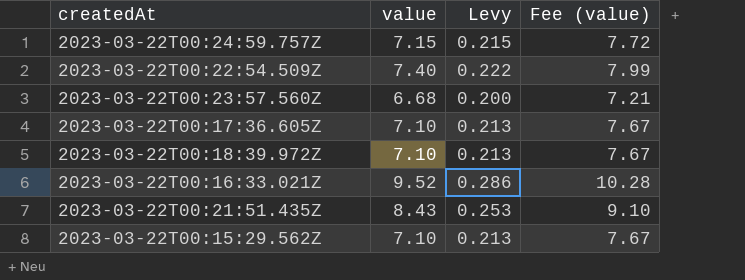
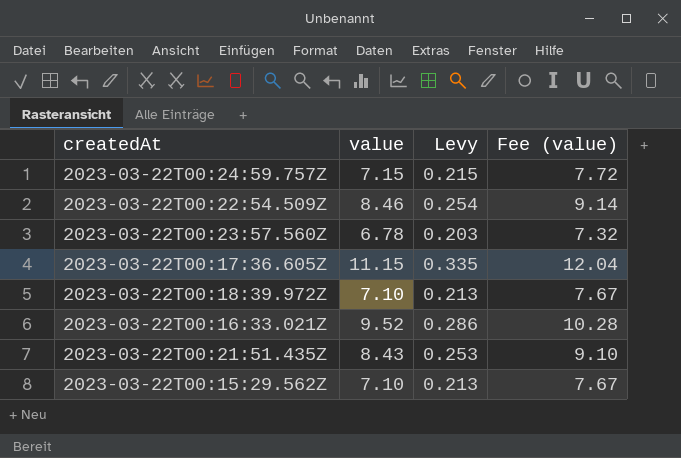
2023-03-22T00:22:54.509Z | value: 7.40 -> 8.46
2023-03-22T00:22:54.509Z | Levy: 0.222 -> 0.254
2023-03-22T00:22:54.509Z | Fee (value): 7.99 -> 9.14
2023-03-22T00:23:57.560Z | value: 6.68 -> 6.78
2023-03-22T00:23:57.560Z | Levy: 0.200 -> 0.203
2023-03-22T00:23:57.560Z | Fee (value): 7.21 -> 7.32
2023-03-22T00:17:36.605Z | value: 7.10 -> 11.15
2023-03-22T00:17:36.605Z | Levy: 0.213 -> 0.335
2023-03-22T00:17:36.605Z | Fee (value): 7.67 -> 12.04

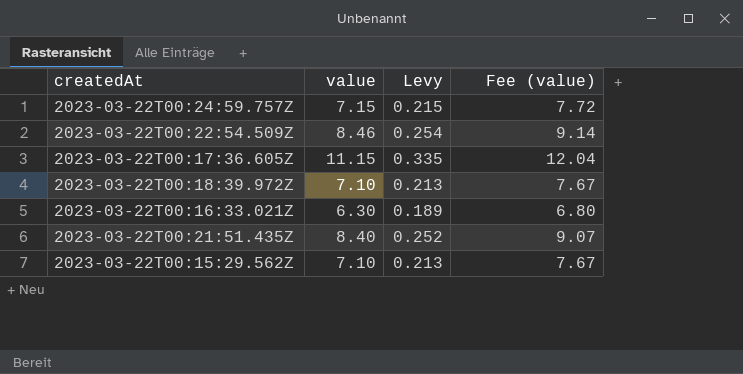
row 2023-03-22T00:23:57.560Z: 6.78 | 0.203 | 7.32 -> none
2023-03-22T00:16:33.021Z | value: 9.52 -> 6.30
2023-03-22T00:16:33.021Z | Levy: 0.286 -> 0.189
2023-03-22T00:16:33.021Z | Fee (value): 10.28 -> 6.80
2023-03-22T00:21:51.435Z | value: 8.43 -> 8.40
2023-03-22T00:21:51.435Z | Levy: 0.253 -> 0.252
2023-03-22T00:21:51.435Z | Fee (value): 9.10 -> 9.07

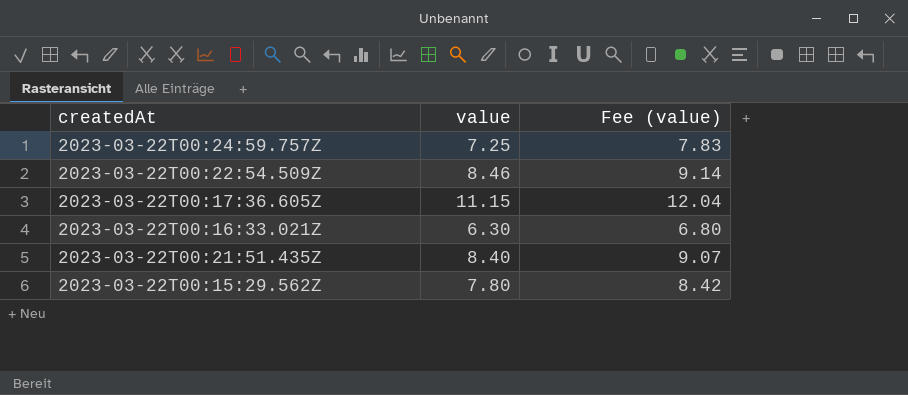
column Levy | formula: [value] * 0.03 -> none
row 2023-03-22T00:18:39.972Z: 7.10 | 0.213 | 7.67 -> none
2023-03-22T00:24:59.757Z | value: 7.15 -> 7.25
2023-03-22T00:24:59.757Z | Fee (value): 7.72 -> 7.83
2023-03-22T00:15:29.562Z | value: 7.10 -> 7.80
2023-03-22T00:15:29.562Z | Fee (value): 7.67 -> 8.42

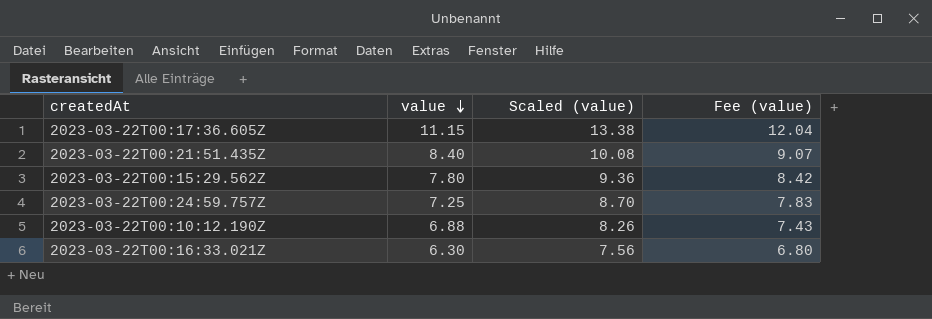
row order: none -> value descending
column Scaled (value) | formula: none -> [value] * 1.2
row 2023-03-22T00:22:54.509Z: 8.46 | 9.14 -> none
row 2023-03-22T00:10:12.190Z: none -> 6.88 | 8.26 | 7.43

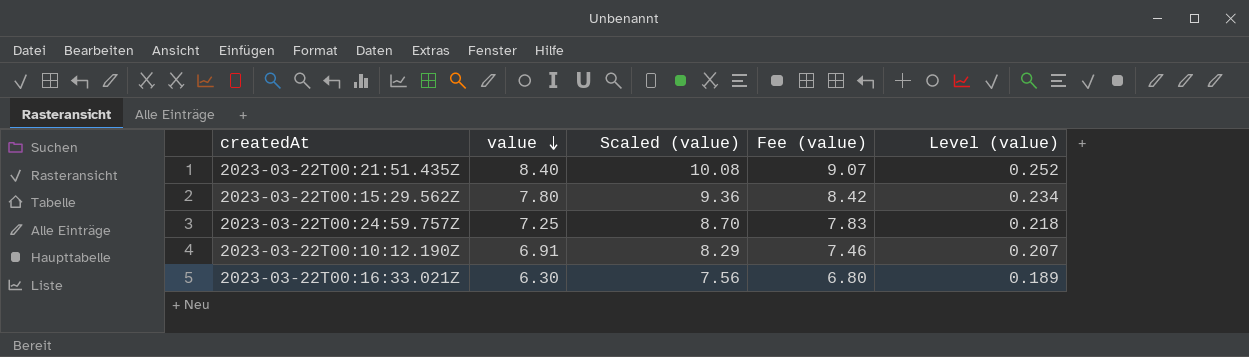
column Level (value) | formula: none -> [value] * 0.03
row 2023-03-22T00:17:36.605Z: 11.15 | 13.38 | 12.04 -> none
2023-03-22T00:10:12.190Z | value: 6.88 -> 6.91
2023-03-22T00:10:12.190Z | Scaled (value): 8.26 -> 8.29
2023-03-22T00:10:12.190Z | Fee (value): 7.43 -> 7.46

